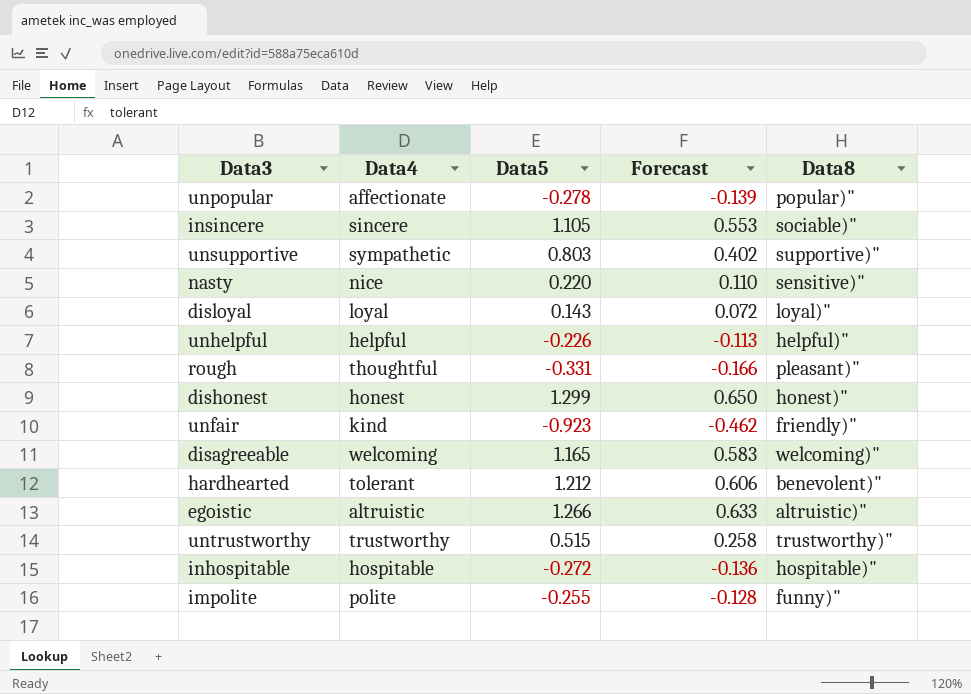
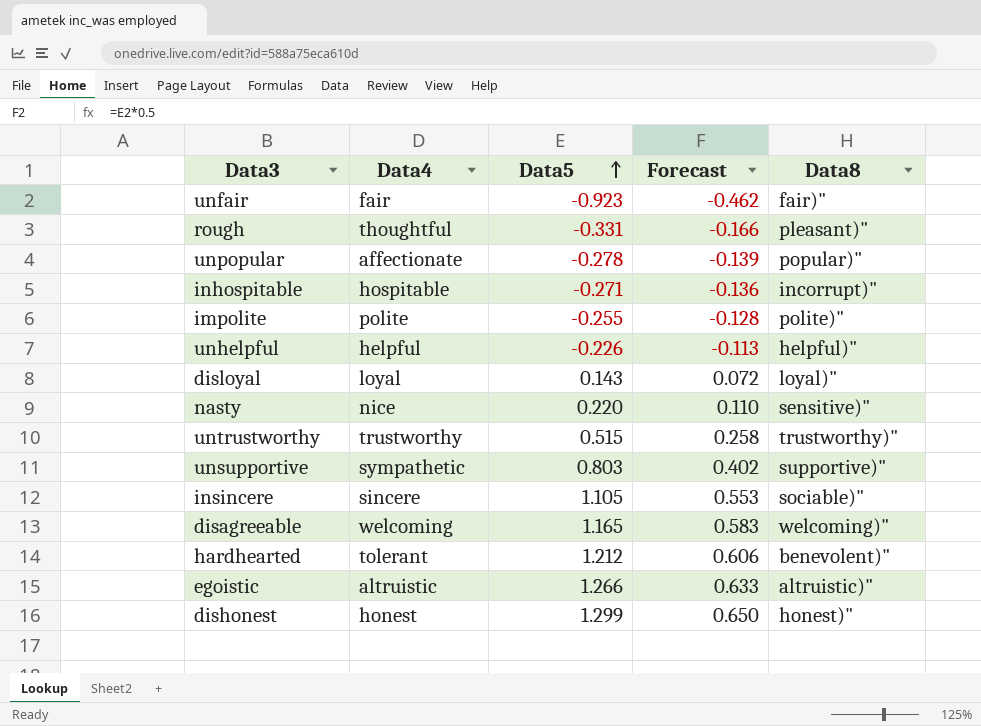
row order: none -> Data5 ascending
unfair | Data4: kind -> fair
unfair | Data8: friendly)" -> fair)"
inhospitable | Data5: -0.272 -> -0.271
inhospitable | Data8: hospitable)" -> incorrupt)"
impolite | Data8: funny)" -> polite)"

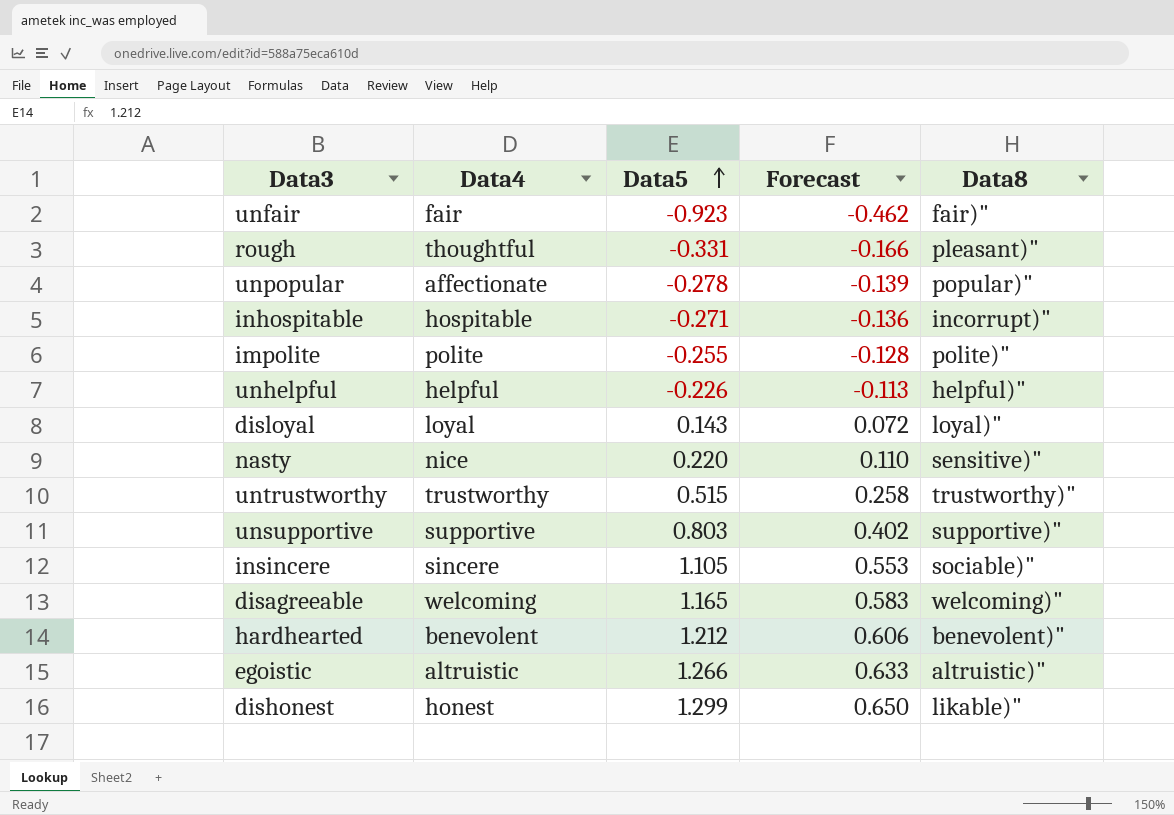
unsupportive | Data4: sympathetic -> supportive
hardhearted | Data4: tolerant -> benevolent
dishonest | Data8: honest)" -> likable)"

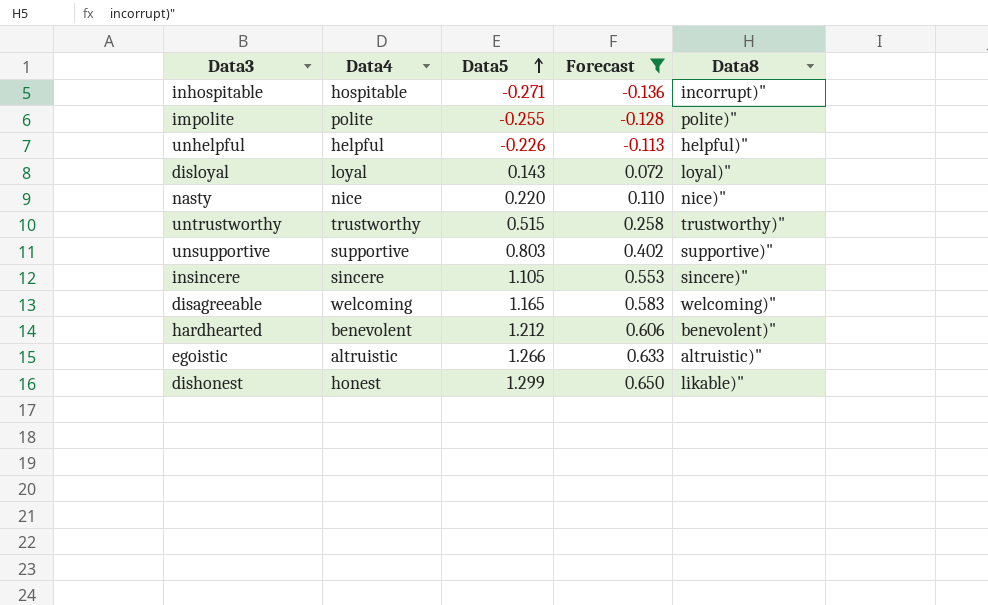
filter: none -> Forecast >= -0.136
nasty | Data8: sensitive)" -> nice)"
insincere | Data8: sociable)" -> sincere)"

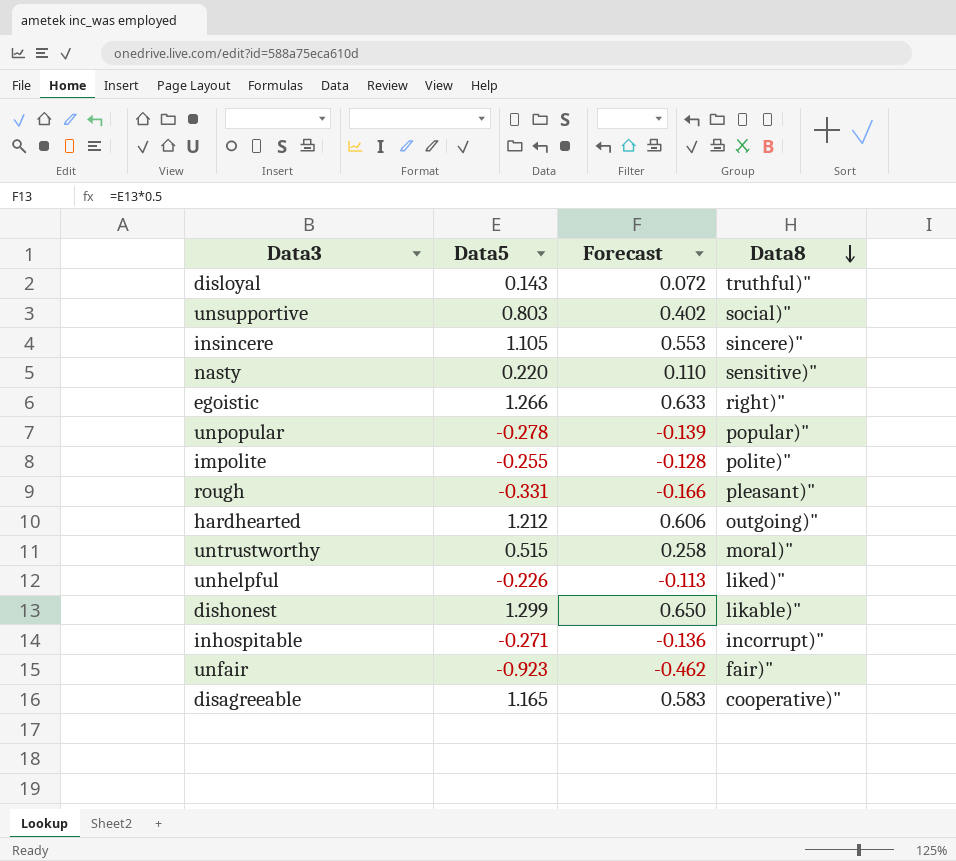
filter: Forecast >= -0.136 -> none
row order: Data5 ascending -> Data8 descending
column Data4 | position: 2 -> none
disloyal | Data8: loyal)" -> truthful)"
unsupportive | Data8: supportive)" -> social)"
nasty | Data8: nice)" -> sensitive)"
egoistic | Data8: altruistic)" -> right)"
hardhearted | Data8: benevolent)" -> outgoing)"
untrustworthy | Data8: trustworthy)" -> moral)"
unhelpful | Data8: helpful)" -> liked)"
disagreeable | Data8: welcoming)" -> cooperative)"

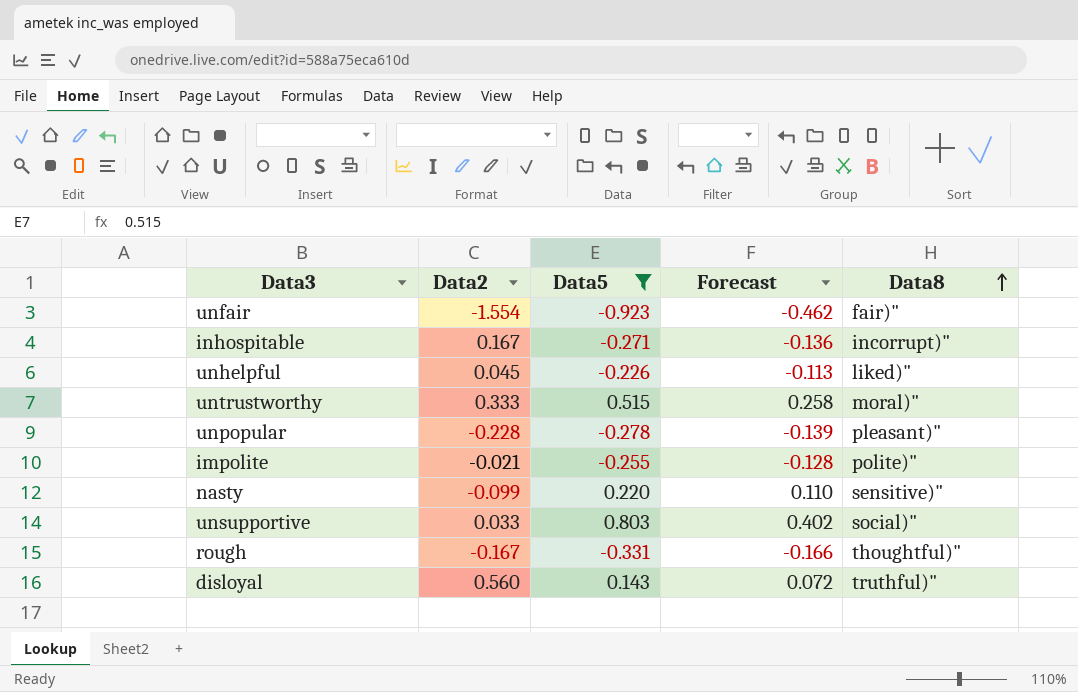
filter: none -> Data5 <= 0.803
row order: Data8 descending -> Data8 ascending
column Data2 | position: none -> 2
unpopular | Data8: popular)" -> pleasant)"
rough | Data8: pleasant)" -> thoughtful)"

